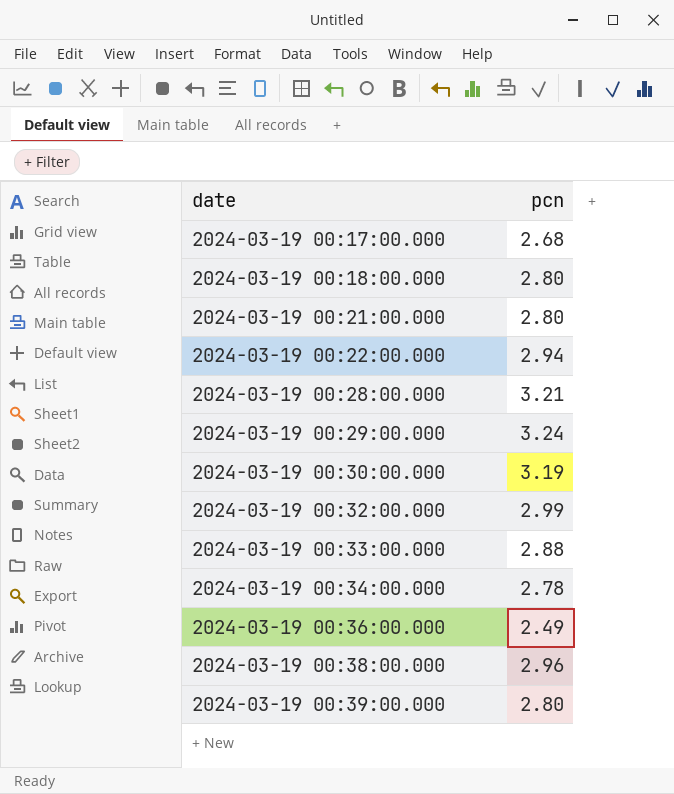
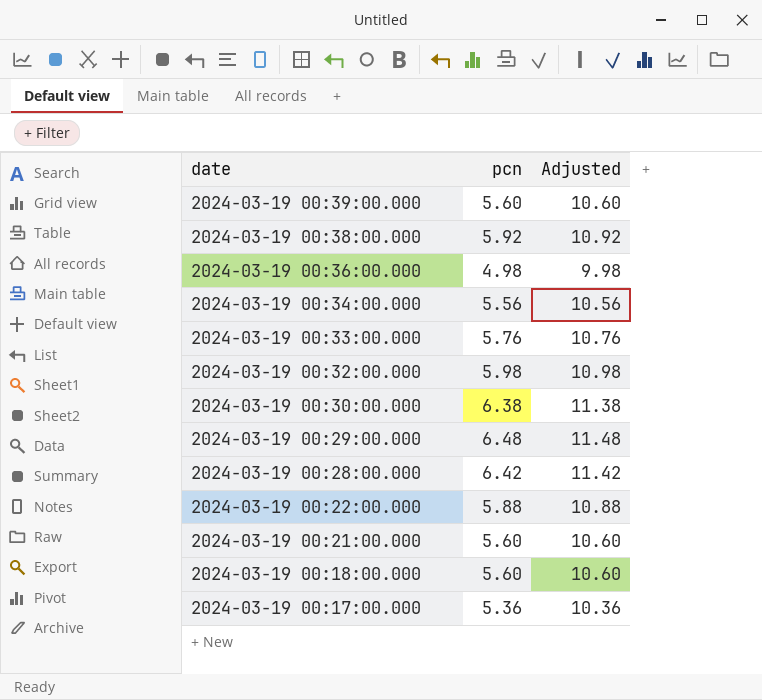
row order: date ascending -> date descending
column Adjusted | formula: none -> [pcn] + 5
2024-03-19 00:39:00.000 | pcn: 2.80 -> 5.60
2024-03-19 00:38:00.000 | pcn: 2.96 -> 5.92
2024-03-19 00:36:00.000 | pcn: 2.49 -> 4.98
2024-03-19 00:34:00.000 | pcn: 2.78 -> 5.56
2024-03-19 00:33:00.000 | pcn: 2.88 -> 5.76
2024-03-19 00:32:00.000 | pcn: 2.99 -> 5.98
2024-03-19 00:30:00.000 | pcn: 3.19 -> 6.38
2024-03-19 00:29:00.000 | pcn: 3.24 -> 6.48
2024-03-19 00:28:00.000 | pcn: 3.21 -> 6.42
2024-03-19 00:22:00.000 | pcn: 2.94 -> 5.88
2024-03-19 00:21:00.000 | pcn: 2.80 -> 5.60
2024-03-19 00:18:00.000 | pcn: 2.80 -> 5.60
2024-03-19 00:17:00.000 | pcn: 2.68 -> 5.36

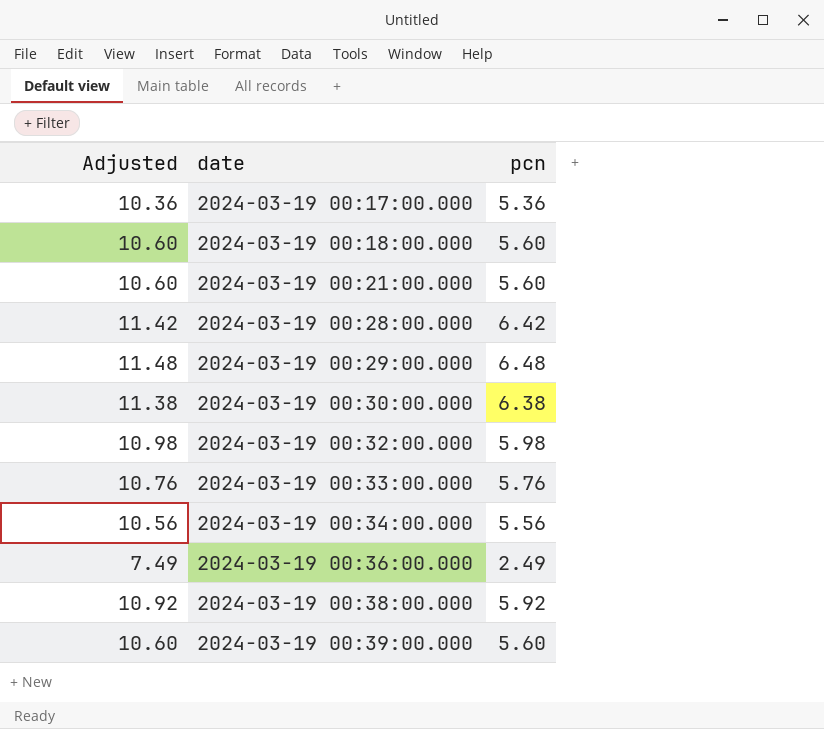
row order: date descending -> date ascending
column Adjusted | position: 3 -> 1
row 2024-03-19 00:22:00.000: 5.88 | 10.88 -> none
2024-03-19 00:36:00.000 | Adjusted: 9.98 -> 7.49
2024-03-19 00:36:00.000 | pcn: 4.98 -> 2.49

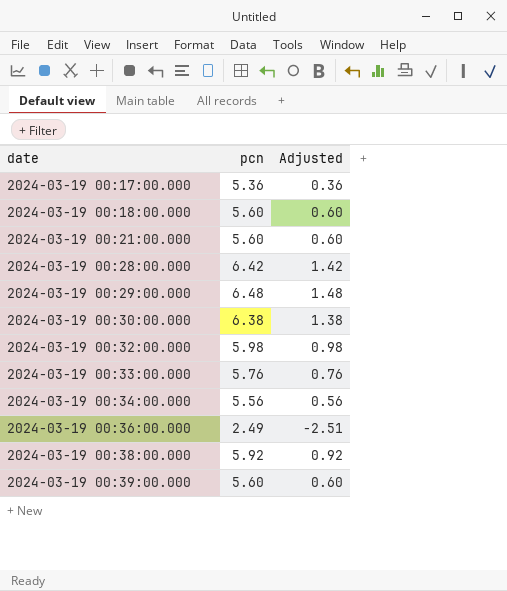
column Adjusted | formula: [pcn] + 5 -> [pcn] - 5
column Adjusted | position: 1 -> 3

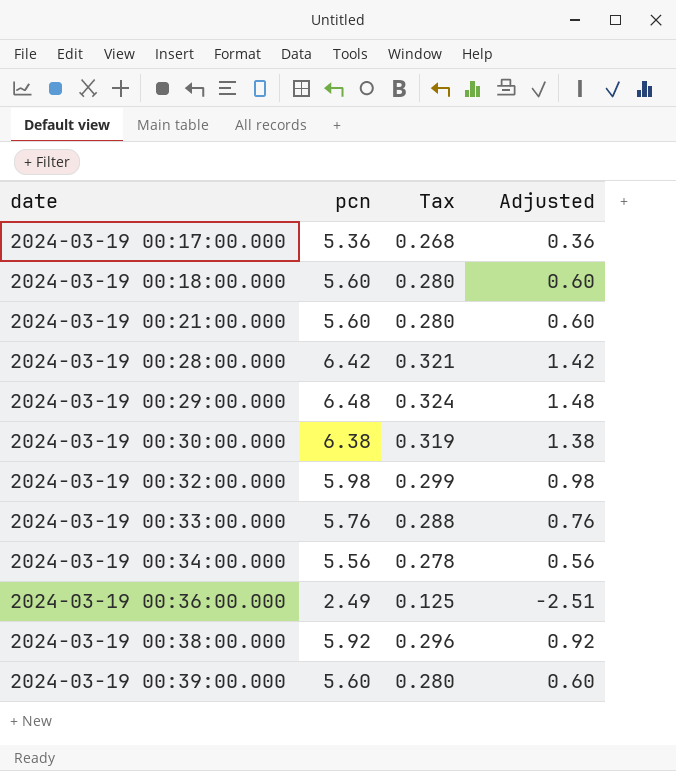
column Tax | formula: none -> [pcn] * 0.05

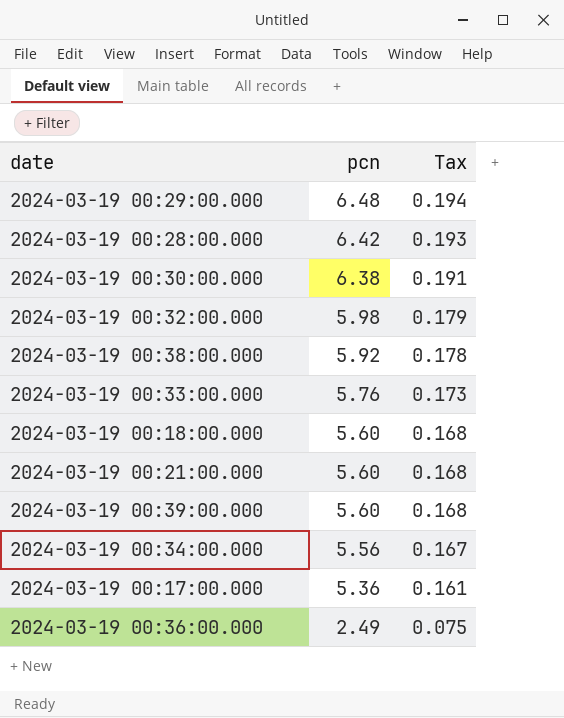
row order: date ascending -> pcn descending
column Adjusted | formula: [pcn] - 5 -> none
column Tax | formula: [pcn] * 0.05 -> [pcn] * 0.03

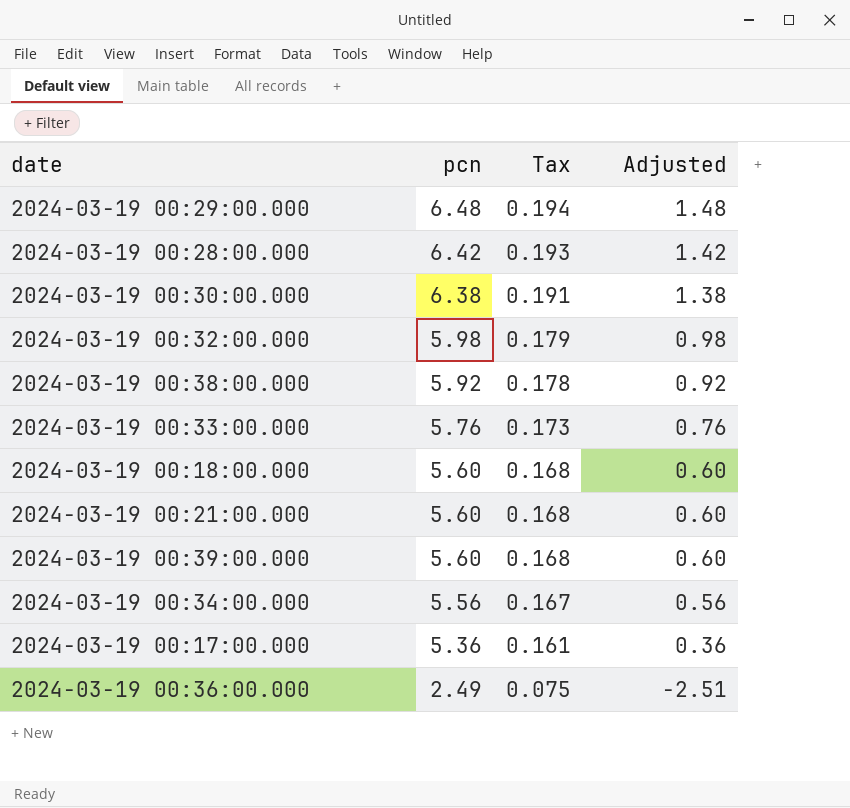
column Adjusted | formula: none -> [pcn] - 5

